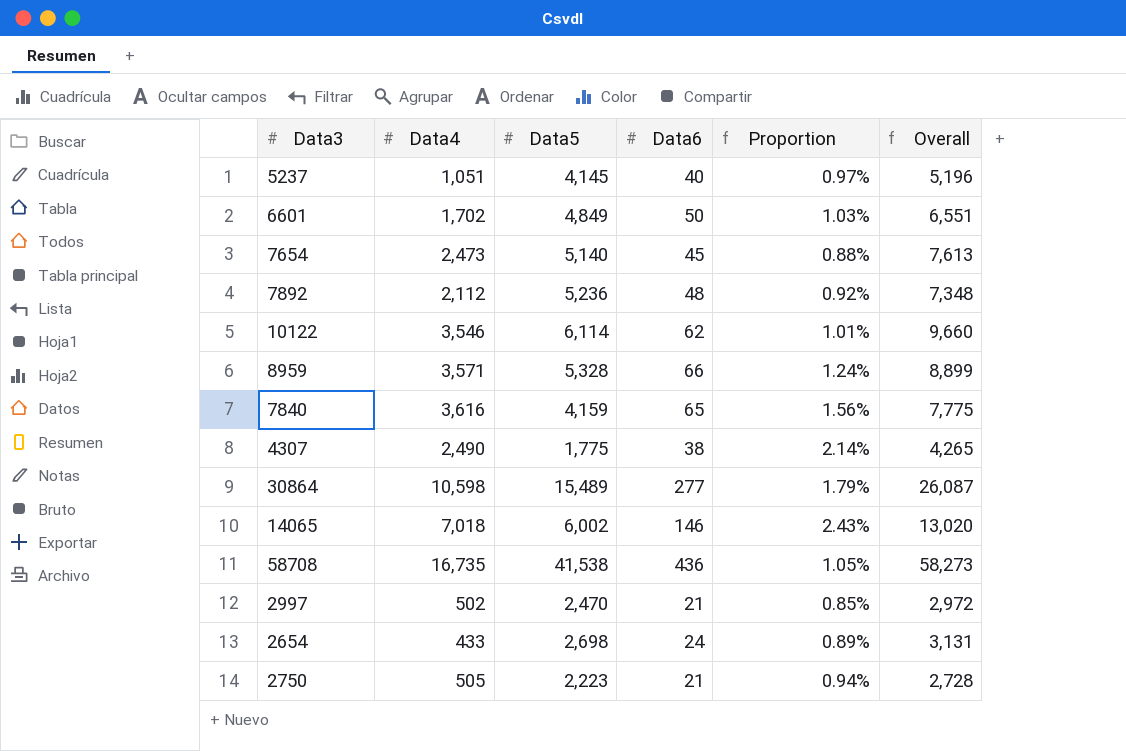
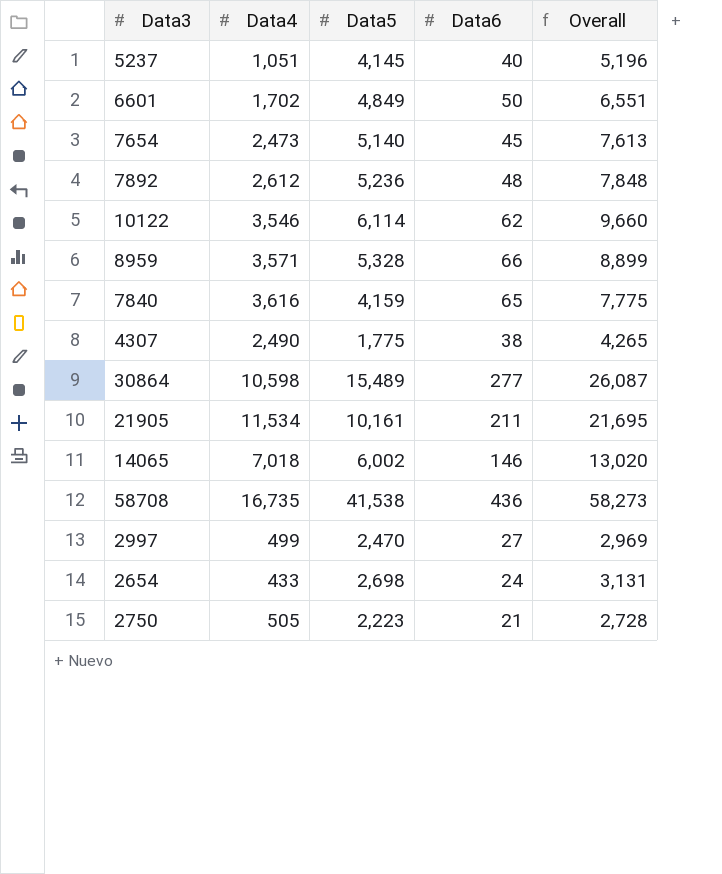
column Proportion | formula: [Data6] / [Data5] -> none
7892 | Data4: 2,112 -> 2,612
7892 | Overall: 7,348 -> 7,848
row 21905: none -> 11,534 | 10,161 | 211 | 21,695
2997 | Data4: 502 -> 499
2997 | Data6: 21 -> 27
2997 | Overall: 2,972 -> 2,969

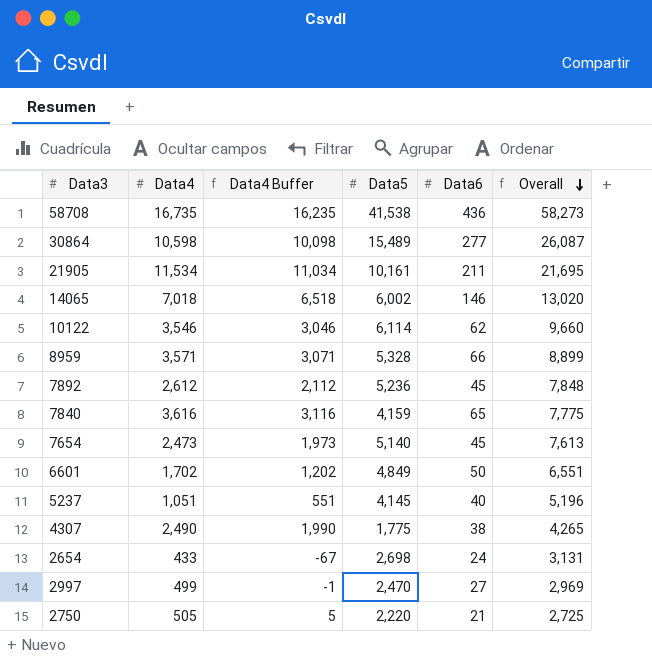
row order: none -> Overall descending
column Data4 Buffer | formula: none -> [Data4] - 500
7892 | Data6: 48 -> 45
2750 | Data5: 2,223 -> 2,220
2750 | Overall: 2,728 -> 2,725

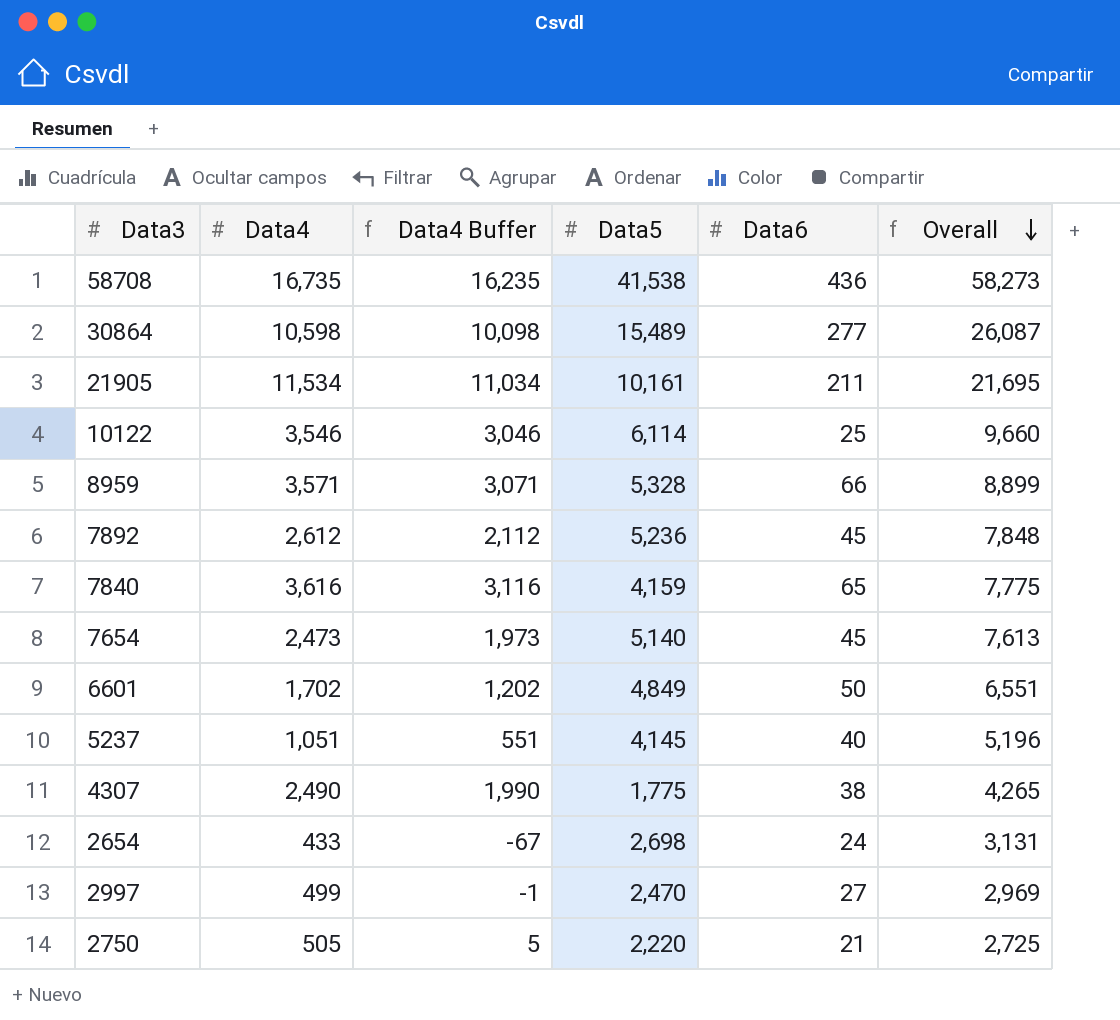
row 14065: 7,018 | 6,518 | 6,002 | 146 | 13,020 -> none
10122 | Data6: 62 -> 25

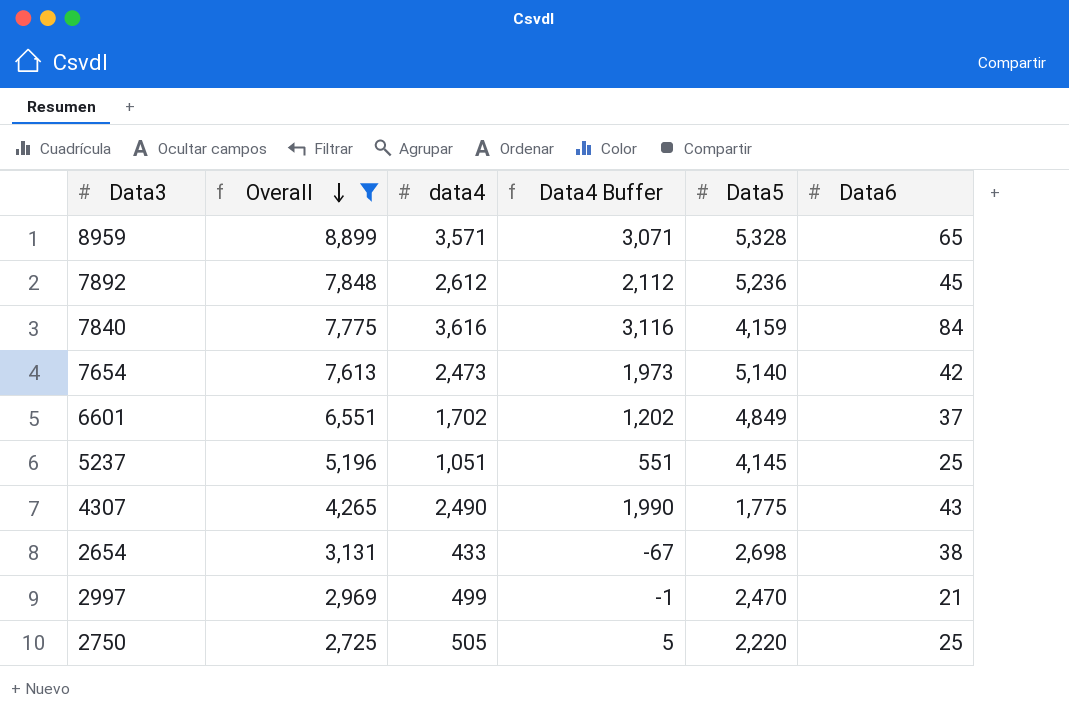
filter: none -> Overall <= 8,899
column Overall | position: 6 -> 2
column name: Data4 -> data4
8959 | Data6: 66 -> 65
7840 | Data6: 65 -> 84
7654 | Data6: 45 -> 42
6601 | Data6: 50 -> 37
5237 | Data6: 40 -> 25
4307 | Data6: 38 -> 43
2654 | Data6: 24 -> 38
2997 | Data6: 27 -> 21
2750 | Data6: 21 -> 25

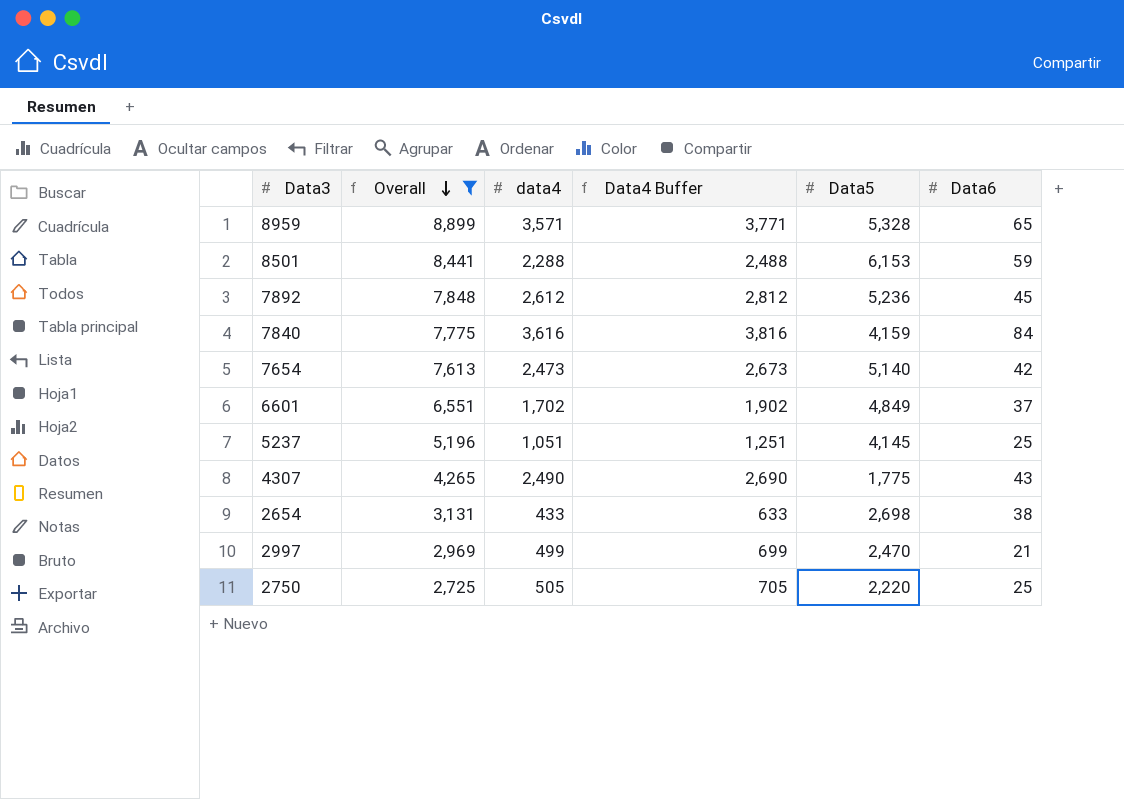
column Data4 Buffer | formula: [data4] - 500 -> [data4] + 200
row 8501: none -> 8,441 | 2,288 | 2,488 | 6,153 | 59

